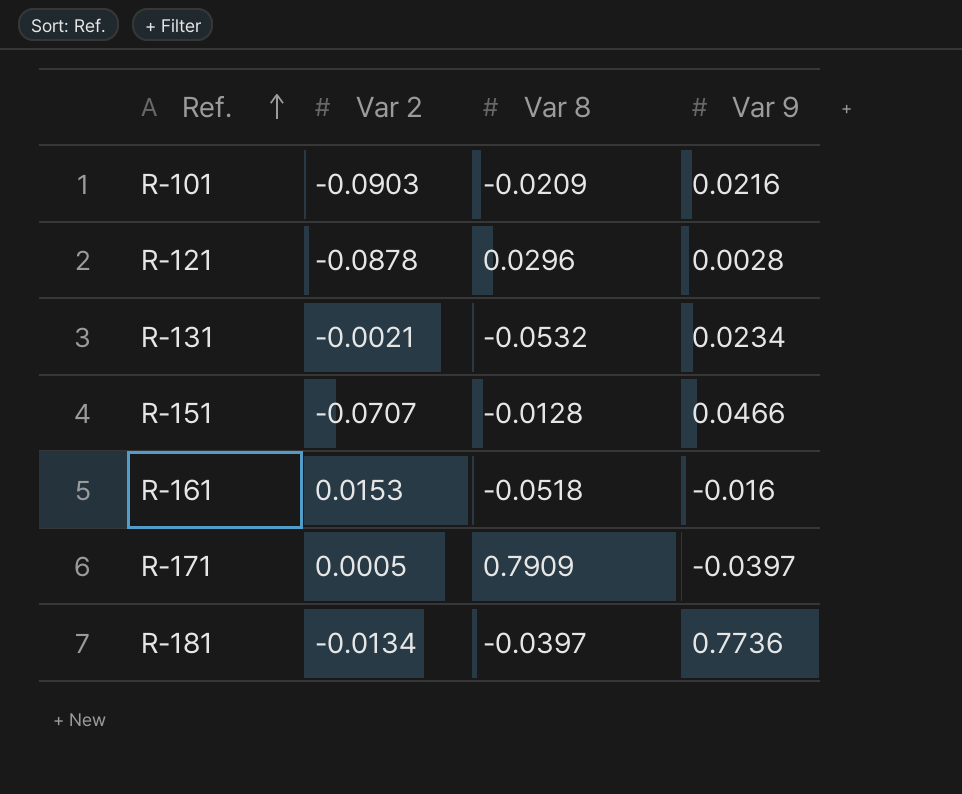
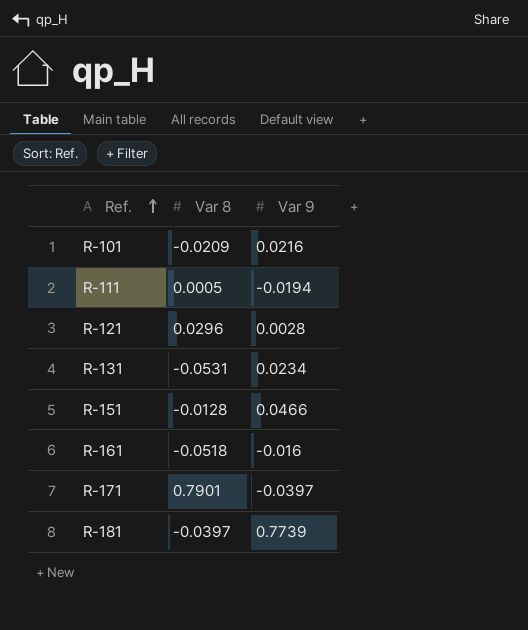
column Var 2 | position: 2 -> none
row R-111: none -> 0.0005 | -0.0194
R-131 | Var 8: -0.0532 -> -0.0531
R-171 | Var 8: 0.7909 -> 0.7901
R-181 | Var 9: 0.7736 -> 0.7739

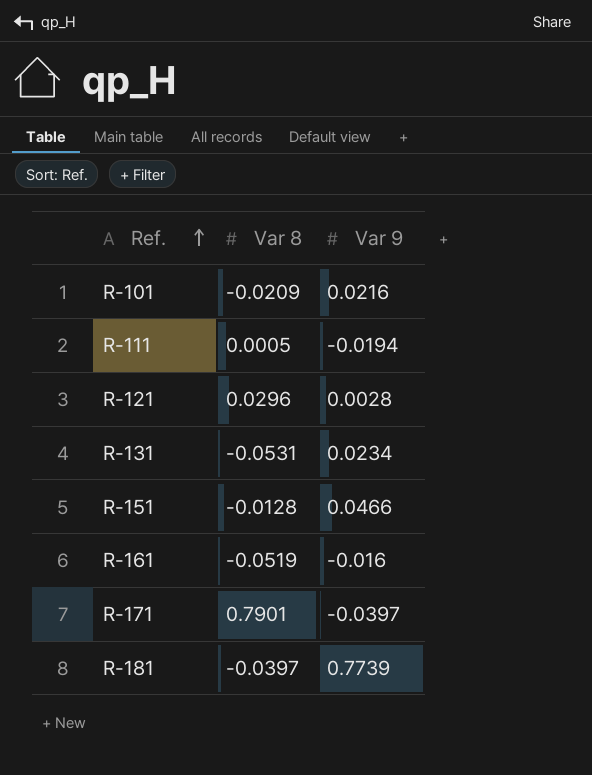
R-161 | Var 8: -0.0518 -> -0.0519

